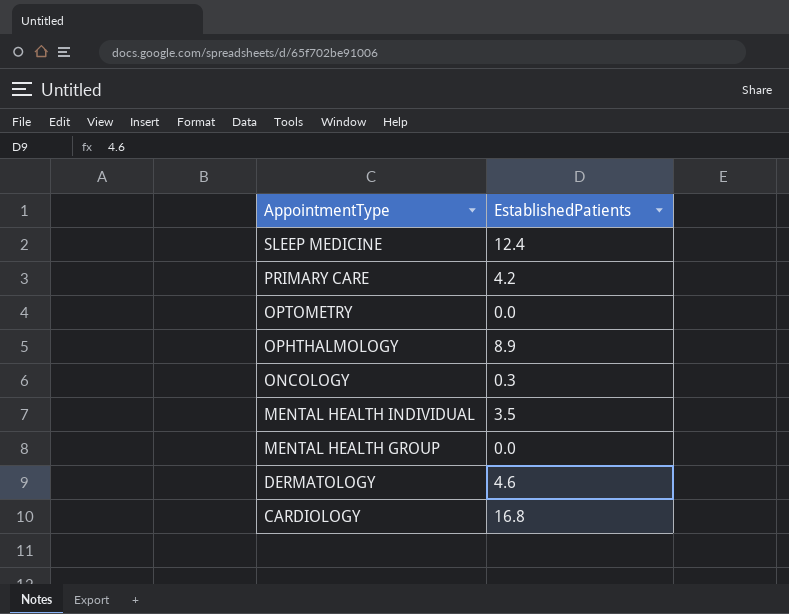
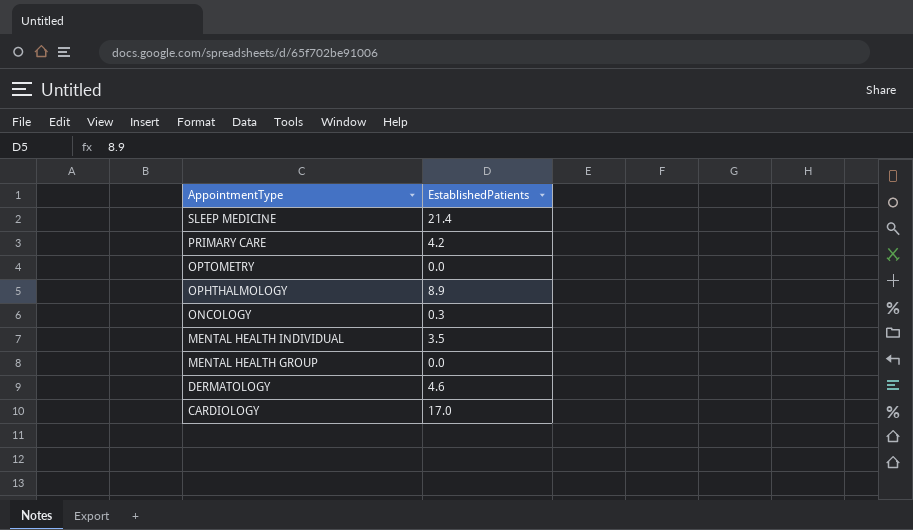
SLEEP MEDICINE | EstablishedPatients: 12.4 -> 21.4
CARDIOLOGY | EstablishedPatients: 16.8 -> 17.0

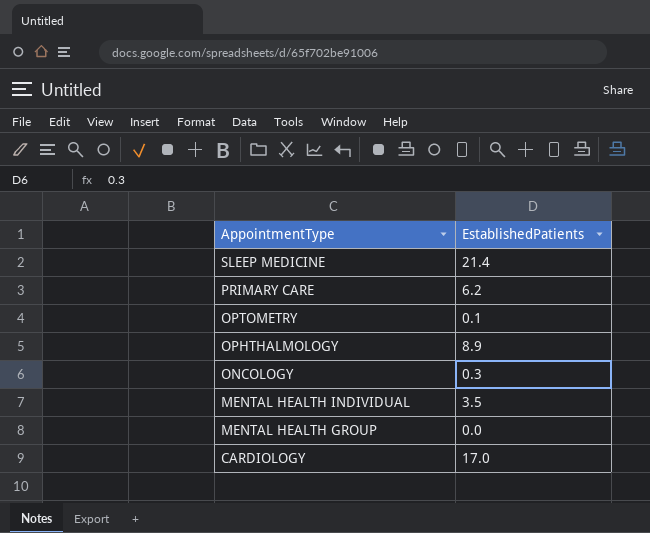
row DERMATOLOGY: 4.6 -> none
PRIMARY CARE | EstablishedPatients: 4.2 -> 6.2
OPTOMETRY | EstablishedPatients: 0.0 -> 0.1

